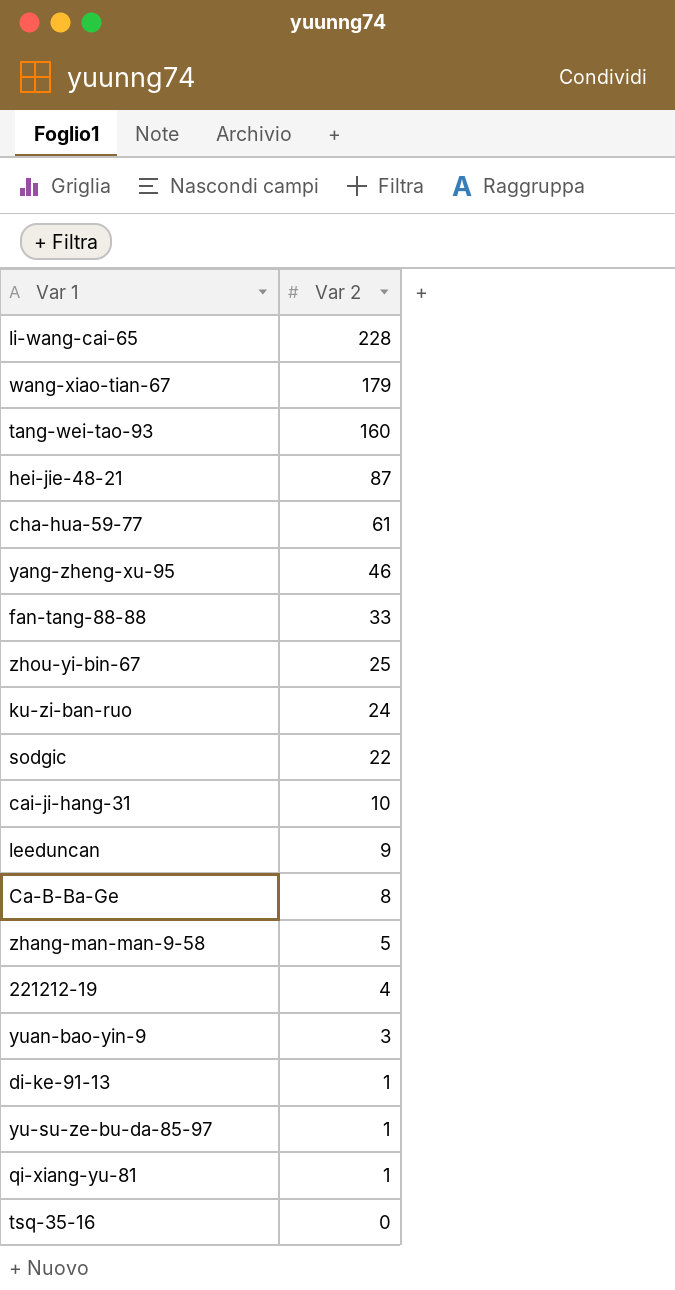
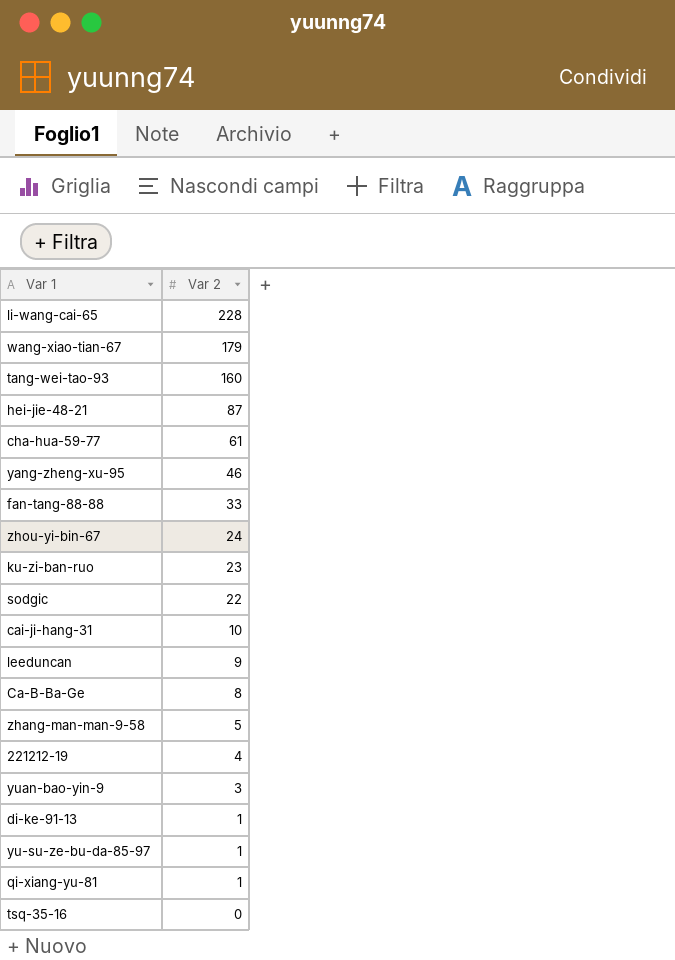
zhou-yi-bin-67 | Var 2: 25 -> 24
ku-zi-ban-ruo | Var 2: 24 -> 23

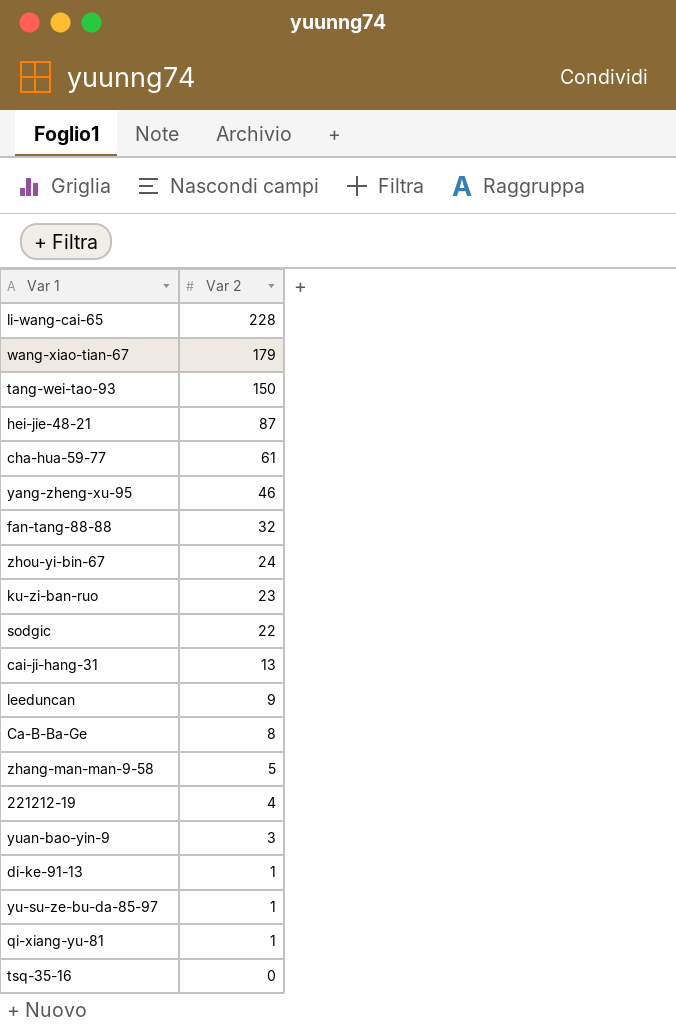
tang-wei-tao-93 | Var 2: 160 -> 150
fan-tang-88-88 | Var 2: 33 -> 32
cai-ji-hang-31 | Var 2: 10 -> 13

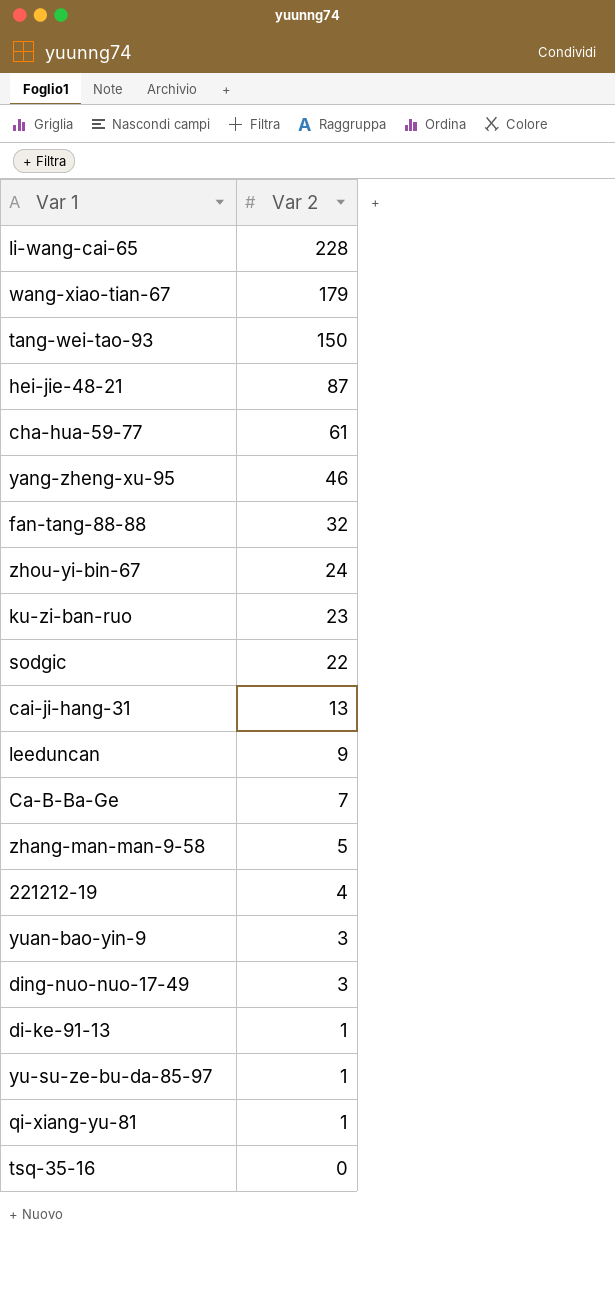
Ca-B-Ba-Ge | Var 2: 8 -> 7
row ding-nuo-nuo-17-49: none -> 3

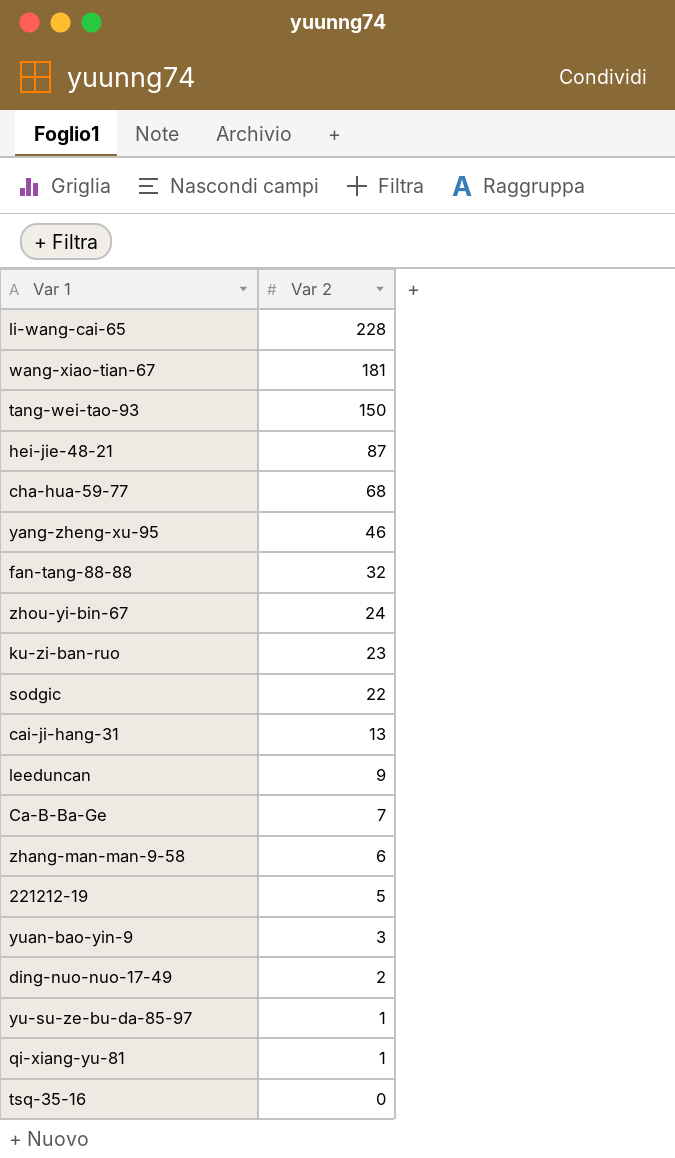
row di-ke-91-13: 1 -> none
wang-xiao-tian-67 | Var 2: 179 -> 181
cha-hua-59-77 | Var 2: 61 -> 68
zhang-man-man-9-58 | Var 2: 5 -> 6
221212-19 | Var 2: 4 -> 5
ding-nuo-nuo-17-49 | Var 2: 3 -> 2

